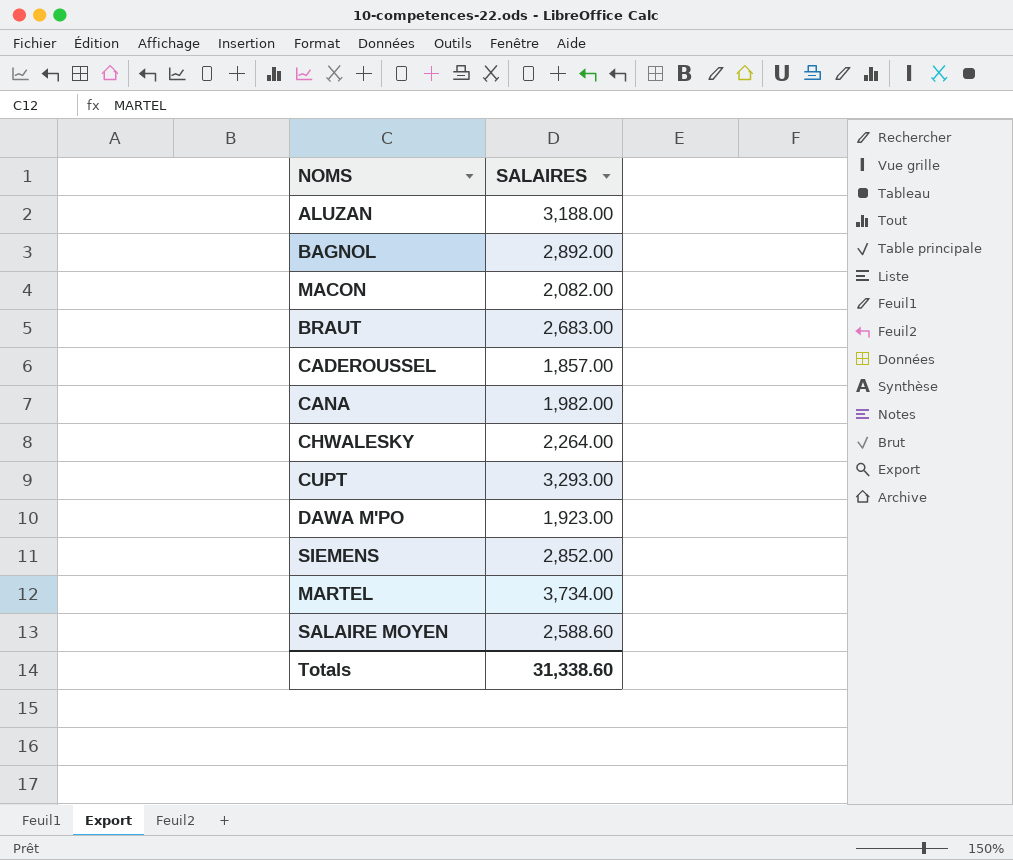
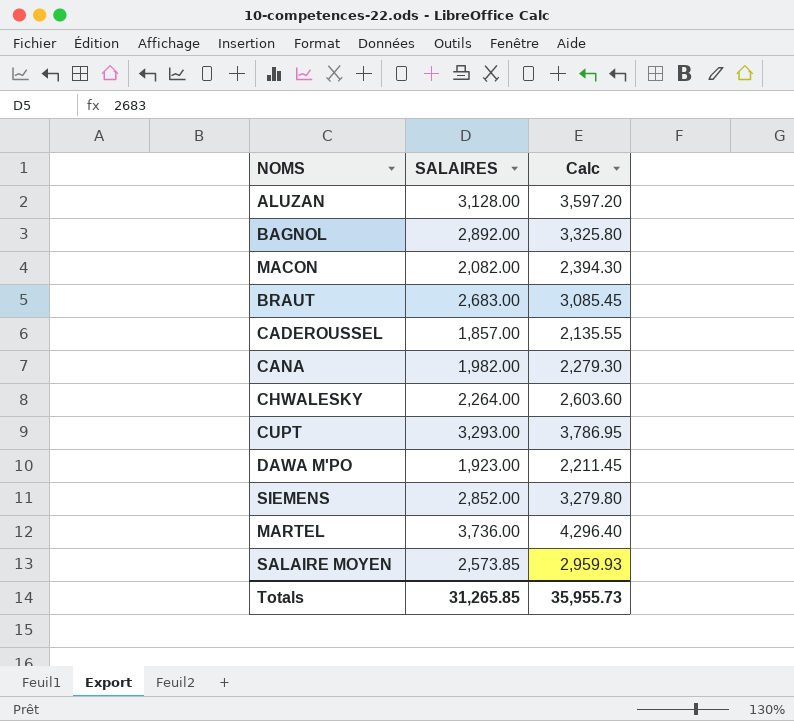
column Calc | formula: none -> [SALAIRES] * 1.15
ALUZAN | SALAIRES: 3,188.00 -> 3,128.00
MARTEL | SALAIRES: 3,734.00 -> 3,736.00
SALAIRE MOYEN | SALAIRES: 2,588.60 -> 2,573.85
Totals | SALAIRES: 31,338.60 -> 31,265.85

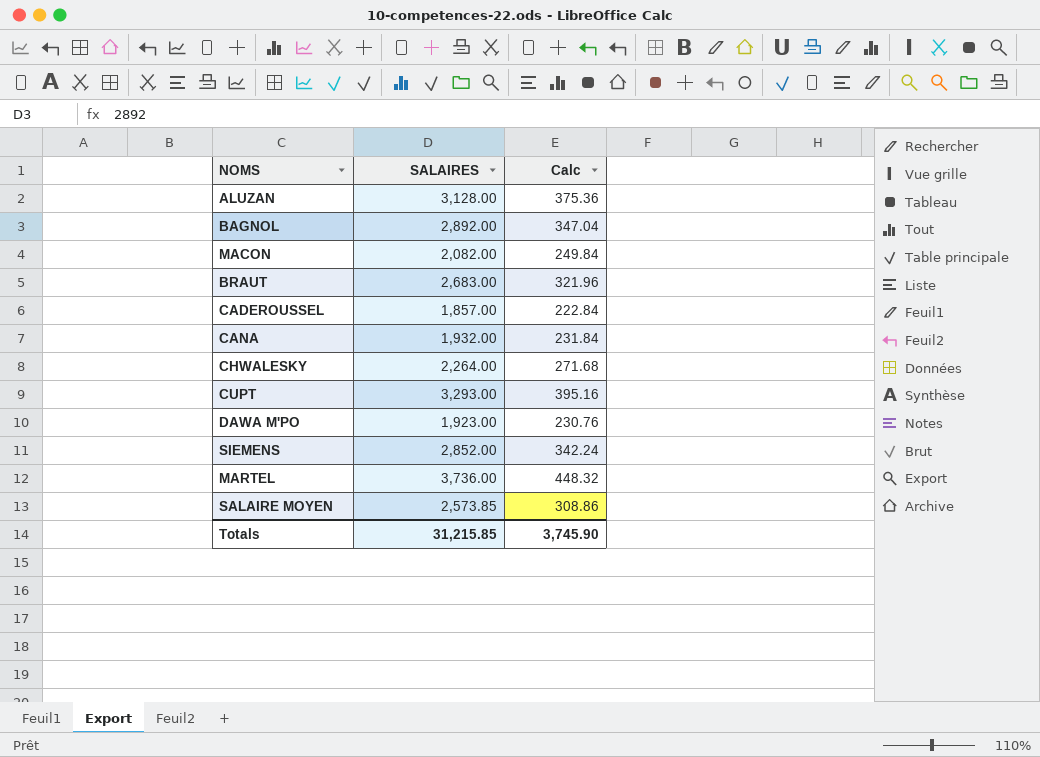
column Calc | formula: [SALAIRES] * 1.15 -> [SALAIRES] * 0.12
CANA | SALAIRES: 1,982.00 -> 1,932.00
Totals | SALAIRES: 31,265.85 -> 31,215.85
Totals | Calc: 35,955.73 -> 3,745.90

